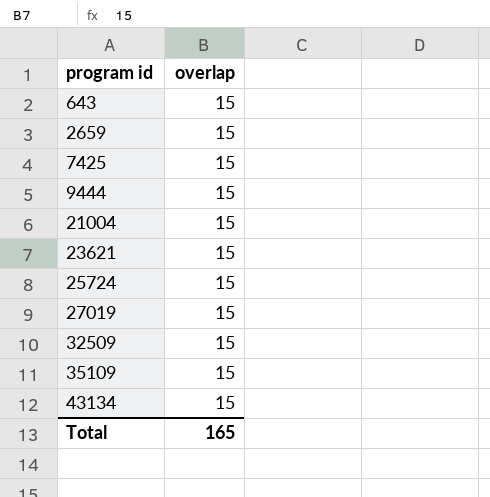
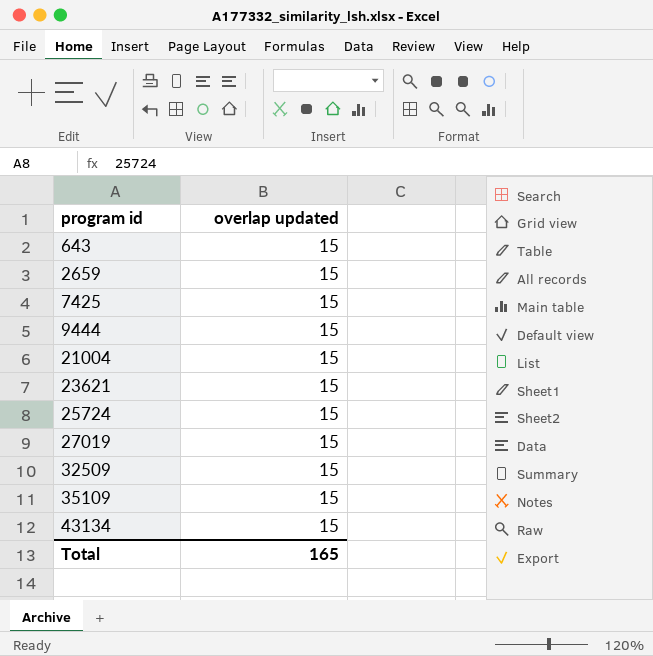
column name: overlap -> overlap updated

